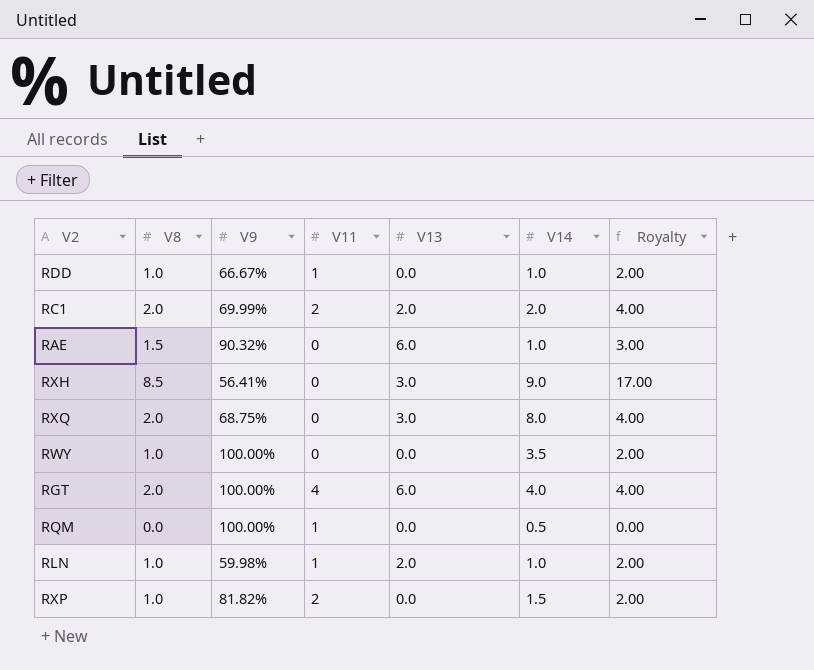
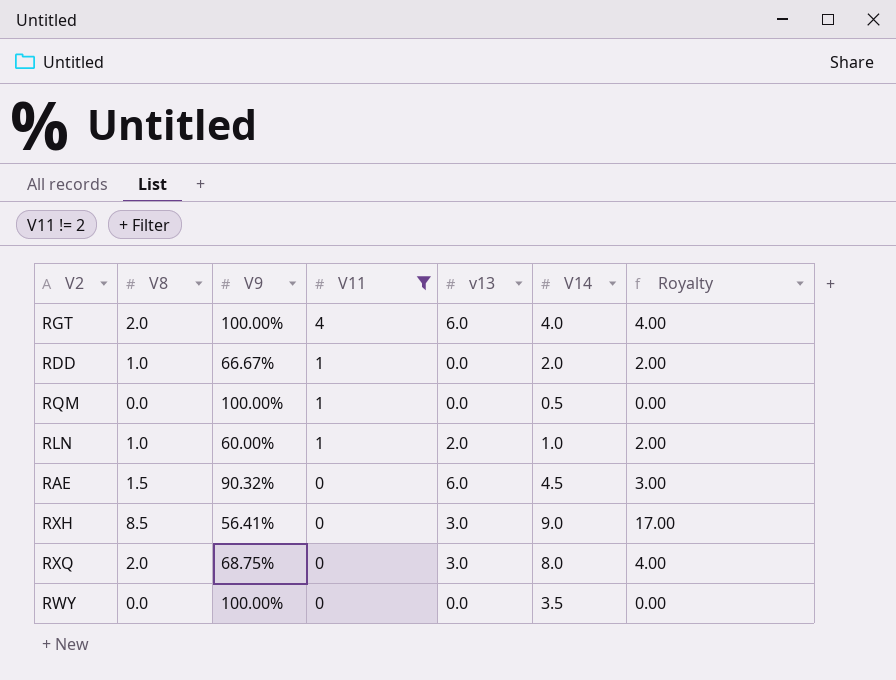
filter: none -> V11 != 2
row order: none -> V11 descending
column name: V13 -> v13
RDD | V14: 1.0 -> 2.0
RLN | V9: 59.98% -> 60.00%
RAE | V14: 1.0 -> 4.5
RWY | V8: 1.0 -> 0.0
RWY | Royalty: 2.00 -> 0.00

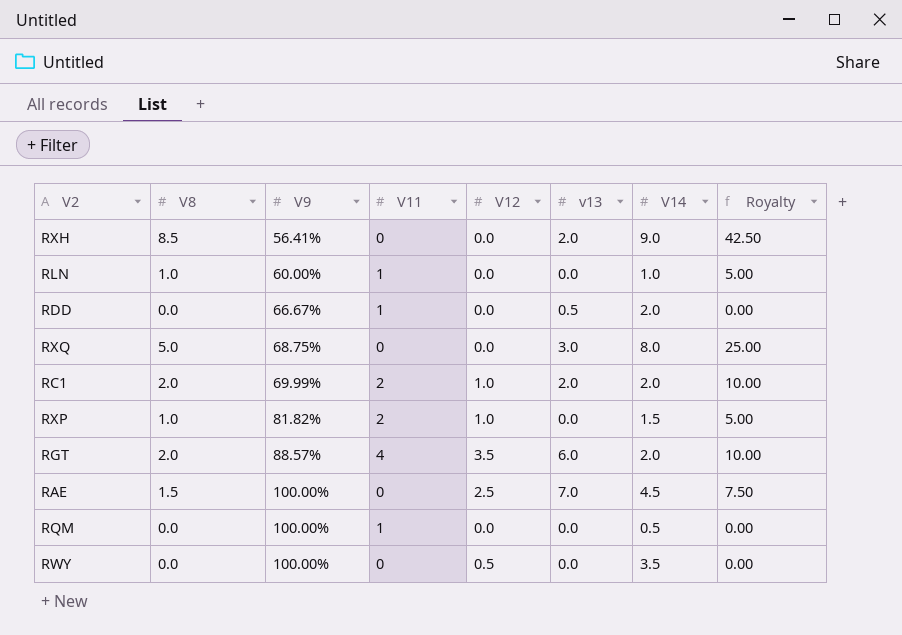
filter: V11 != 2 -> none
row order: V11 descending -> V9 ascending
column V12 | position: none -> 5
column Royalty | formula: [V8] * 2 -> [V8] * 5
RXH | v13: 3.0 -> 2.0
RLN | v13: 2.0 -> 0.0
RDD | V8: 1.0 -> 0.0
RDD | v13: 0.0 -> 0.5
RXQ | V8: 2.0 -> 5.0
RGT | V9: 100.00% -> 88.57%
RGT | V14: 4.0 -> 2.0
RAE | V9: 90.32% -> 100.00%
RAE | v13: 6.0 -> 7.0

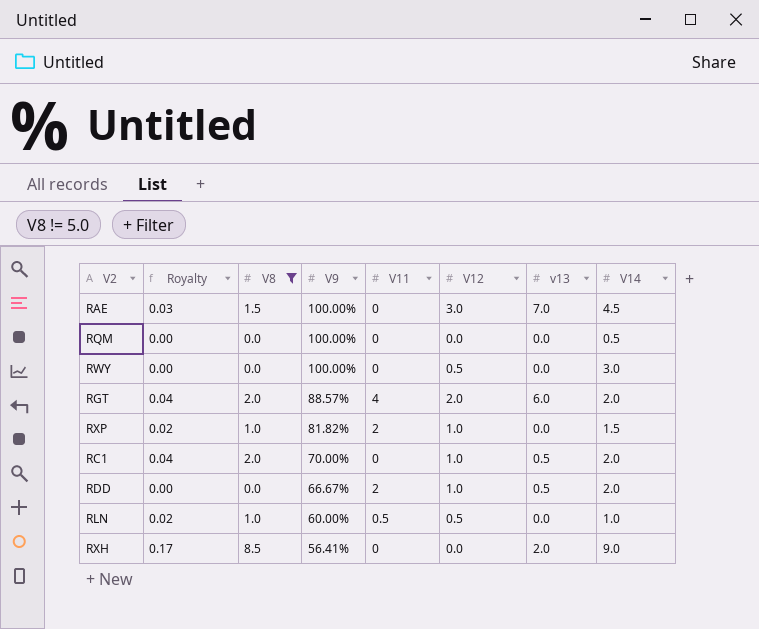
filter: none -> V8 != 5.0
row order: V9 ascending -> V9 descending
column Royalty | formula: [V8] * 5 -> [V8] * 0.02
column Royalty | position: 8 -> 2
RAE | V12: 2.5 -> 3.0
RQM | V11: 1 -> 0
RWY | V14: 3.5 -> 3.0
RGT | V12: 3.5 -> 2.0
RC1 | V9: 69.99% -> 70.00%
RC1 | V11: 2 -> 0
RC1 | v13: 2.0 -> 0.5
RDD | V11: 1 -> 2
RDD | V12: 0.0 -> 1.0
RLN | V11: 1 -> 0.5
RLN | V12: 0.0 -> 0.5

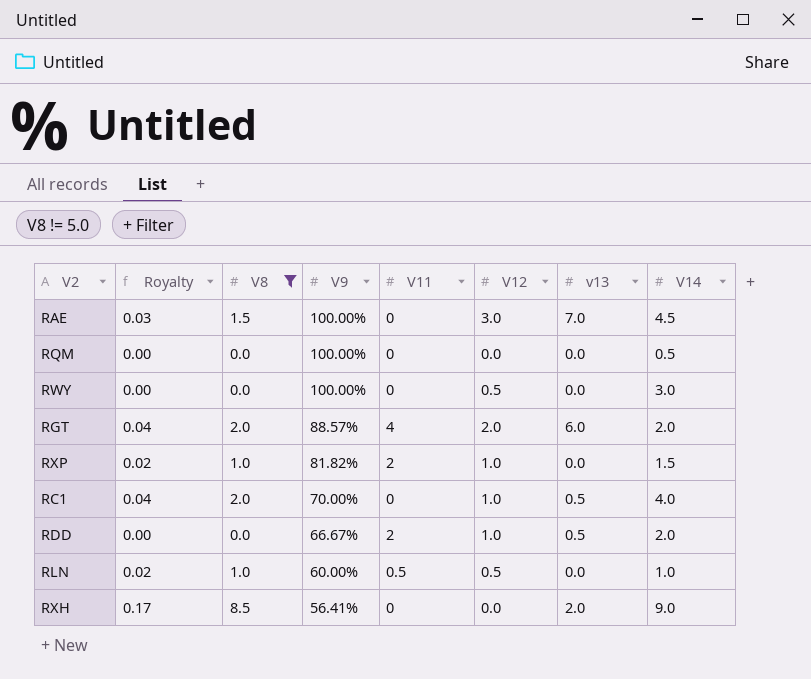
RC1 | V14: 2.0 -> 4.0

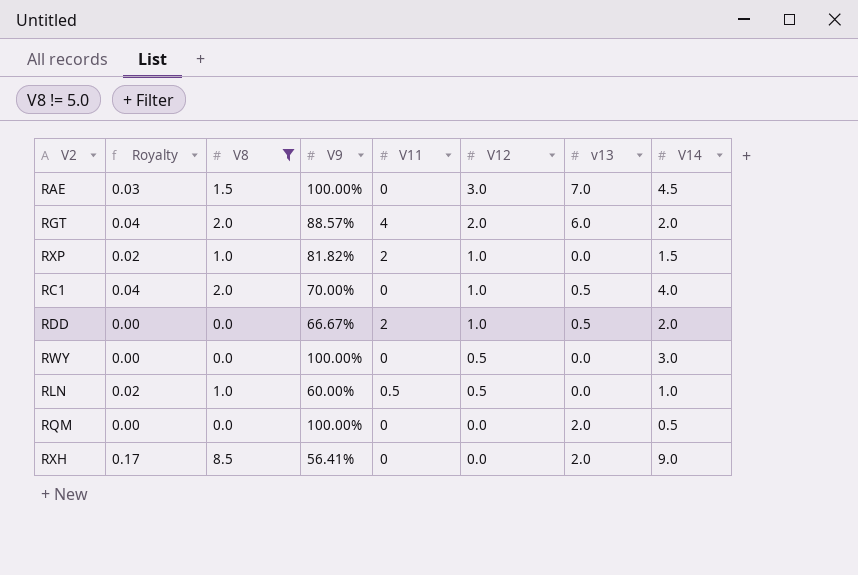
row order: V9 descending -> V12 descending
RQM | v13: 0.0 -> 2.0

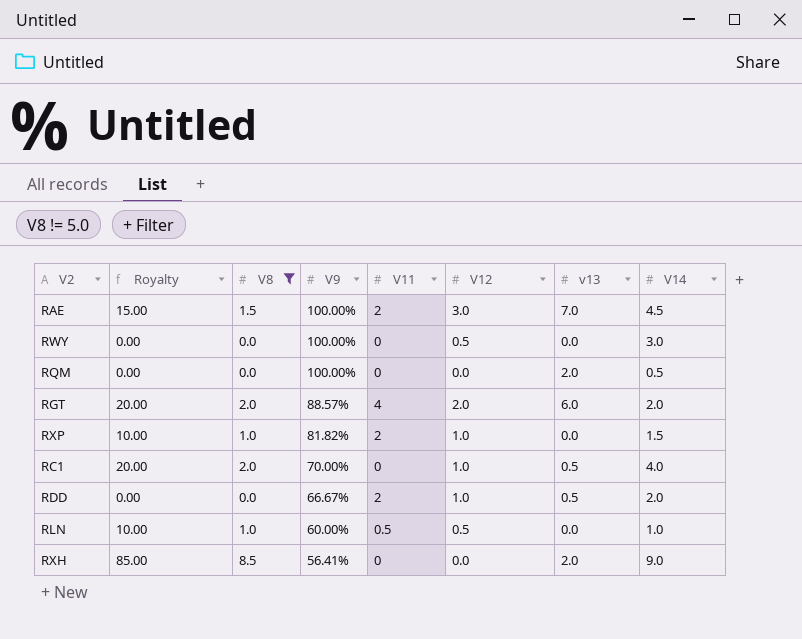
row order: V12 descending -> V9 descending
column Royalty | formula: [V8] * 0.02 -> [V8] * 10
RAE | V11: 0 -> 2

